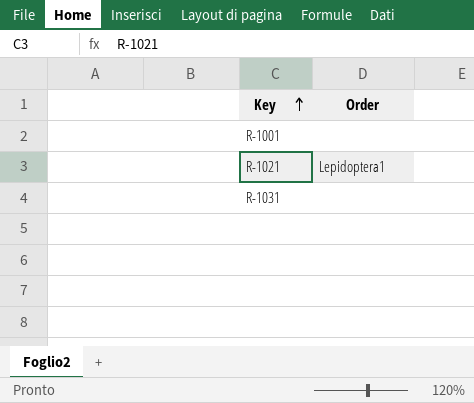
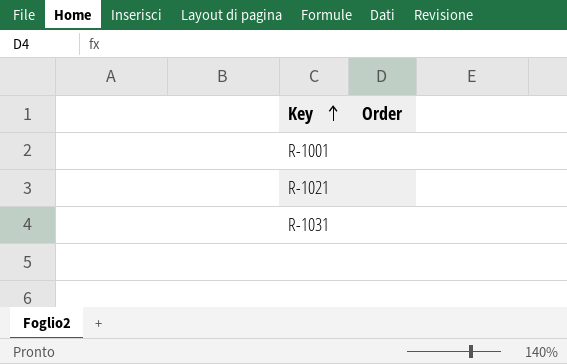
R-1021 | Order: Lepidoptera1 -> none

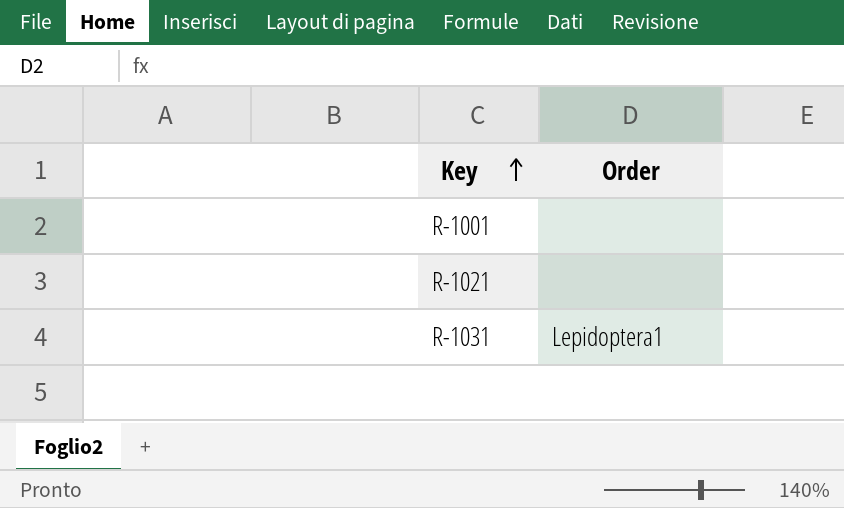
R-1031 | Order: none -> Lepidoptera1

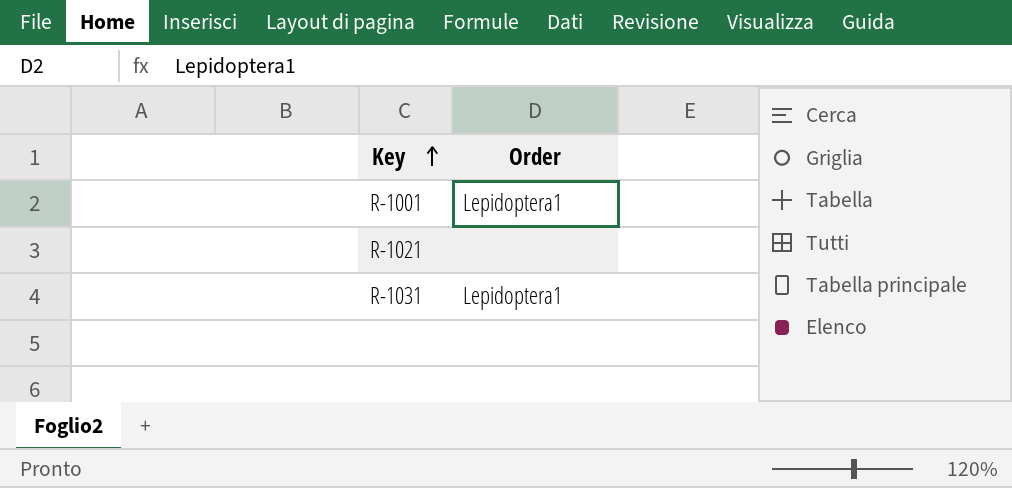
R-1001 | Order: none -> Lepidoptera1

